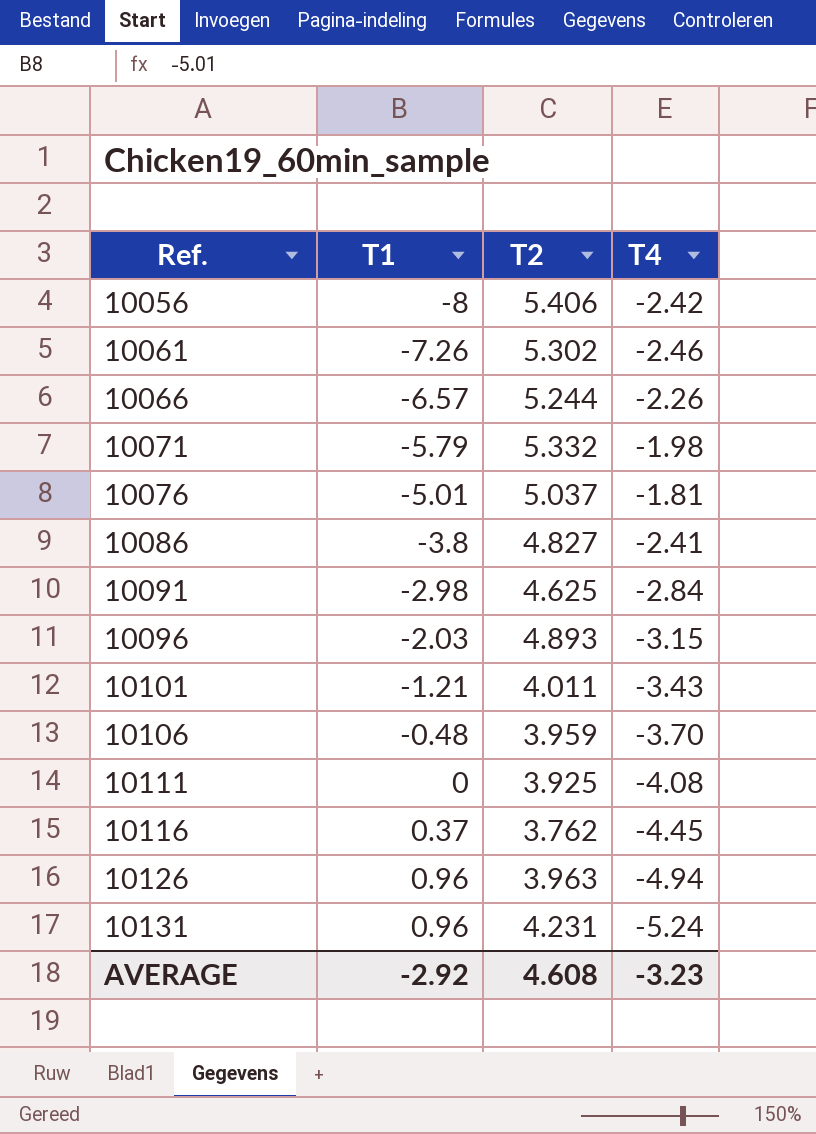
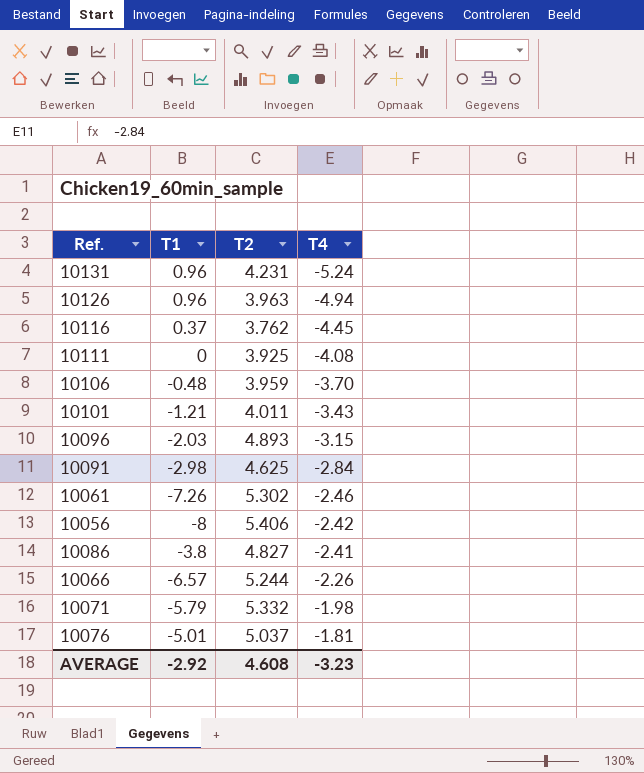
row order: Ref. ascending -> T4 ascending

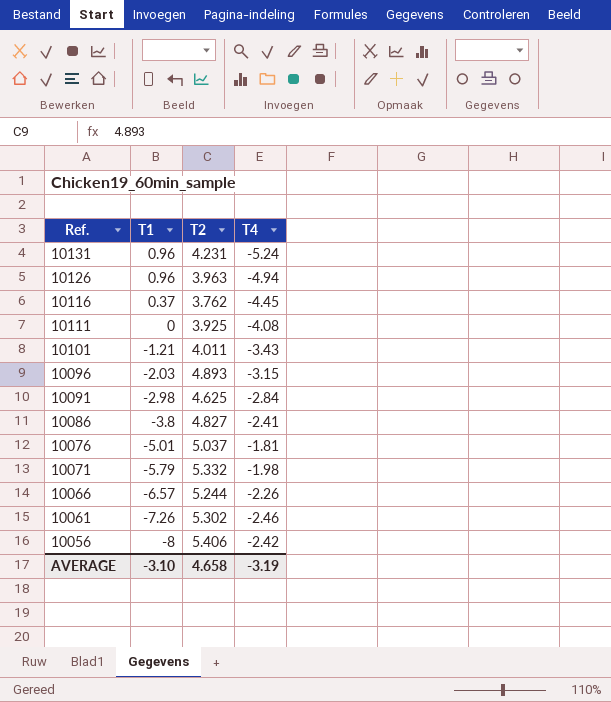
row order: T4 ascending -> Ref. descending
row 10106: -0.48 | 3.959 | -3.70 -> none
AVERAGE | T1: -2.92 -> -3.10
AVERAGE | T2: 4.608 -> 4.658
AVERAGE | T4: -3.23 -> -3.19

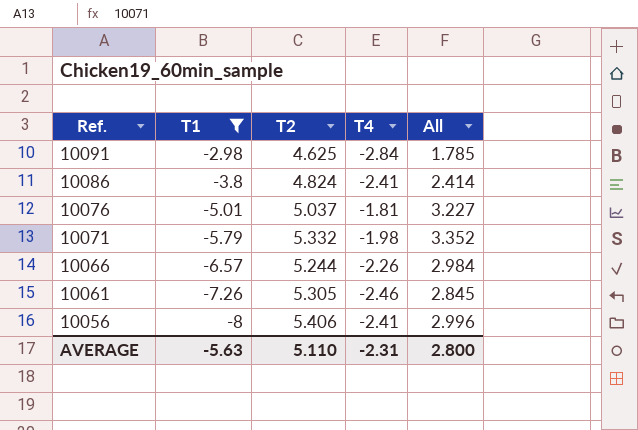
filter: none -> T1 <= -2.98
column All | formula: none -> [T2] + [T4]
10086 | T2: 4.827 -> 4.824
10061 | T2: 5.302 -> 5.305
10056 | T4: -2.42 -> -2.41
AVERAGE | T1: -3.10 -> -5.63
AVERAGE | T2: 4.658 -> 5.110
AVERAGE | T4: -3.19 -> -2.31

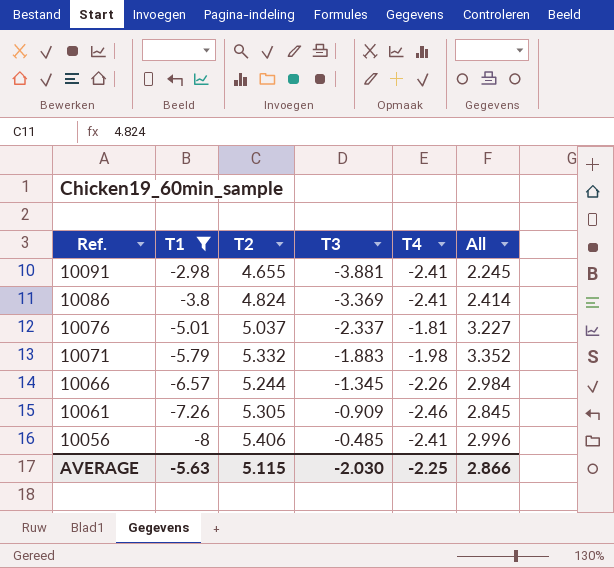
column T3 | position: none -> 4
10091 | T2: 4.625 -> 4.655
10091 | T4: -2.84 -> -2.41
10091 | All: 1.785 -> 2.245
AVERAGE | T2: 5.110 -> 5.115
AVERAGE | T4: -2.31 -> -2.25
AVERAGE | All: 2.800 -> 2.866

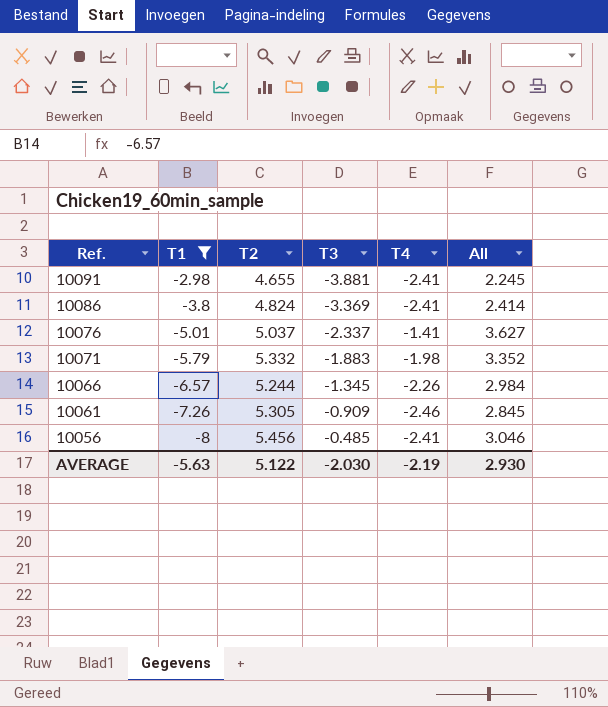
10076 | T4: -1.81 -> -1.41
10076 | All: 3.227 -> 3.627
10056 | T2: 5.406 -> 5.456
10056 | All: 2.996 -> 3.046
AVERAGE | T2: 5.115 -> 5.122
AVERAGE | T4: -2.25 -> -2.19
AVERAGE | All: 2.866 -> 2.930

